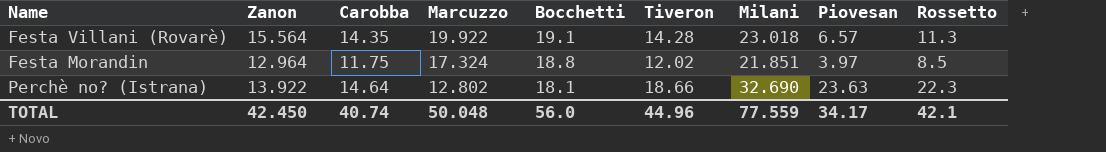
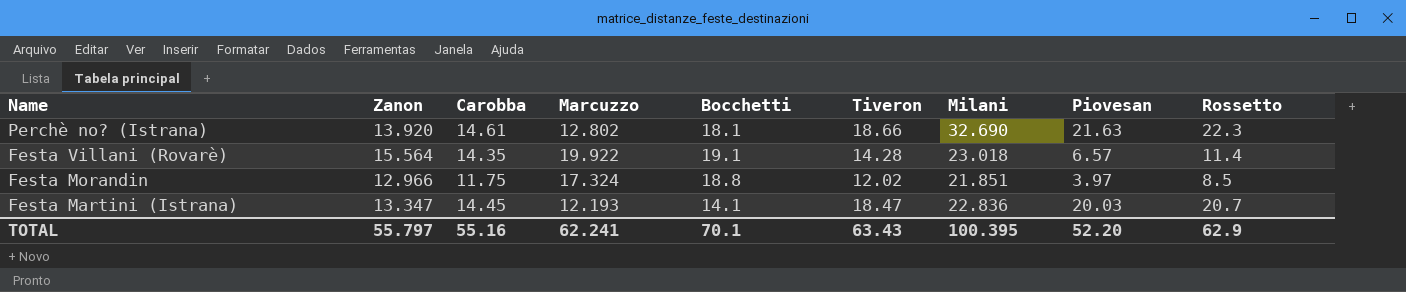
row order: Marcuzzo descending -> Name descending
Perchè no? (Istrana) | Zanon: 13.922 -> 13.920
Perchè no? (Istrana) | Carobba: 14.64 -> 14.61
Perchè no? (Istrana) | Piovesan: 23.63 -> 21.63
Festa Villani (Rovarè) | Rossetto: 11.3 -> 11.4
Festa Morandin | Zanon: 12.964 -> 12.966
row Festa Martini (Istrana): none -> 13.347 | 14.45 | 12.193 | 14.1 | 18.47 | 22.836 | 20.03 | 20.7
TOTAL | Zanon: 42.450 -> 55.797
TOTAL | Carobba: 40.74 -> 55.16
TOTAL | Marcuzzo: 50.048 -> 62.241
TOTAL | Bocchetti: 56.0 -> 70.1
TOTAL | Tiveron: 44.96 -> 63.43
TOTAL | Milani: 77.559 -> 100.395
TOTAL | Piovesan: 34.17 -> 52.20
TOTAL | Rossetto: 42.1 -> 62.9

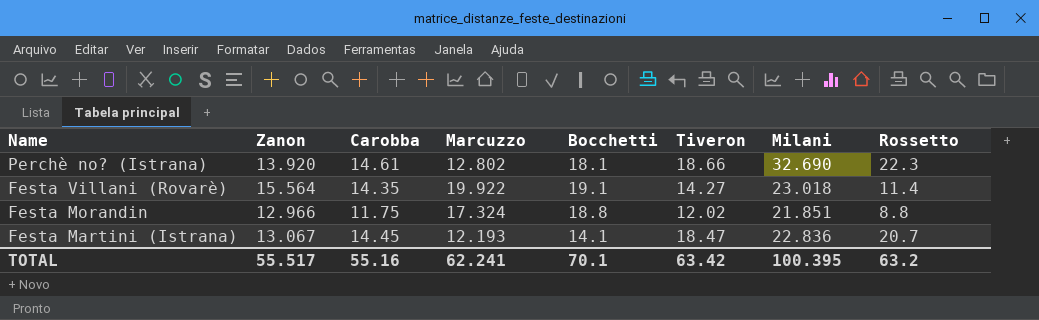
column Piovesan | position: 8 -> none
Festa Villani (Rovarè) | Tiveron: 14.28 -> 14.27
Festa Morandin | Rossetto: 8.5 -> 8.8
Festa Martini (Istrana) | Zanon: 13.347 -> 13.067
TOTAL | Zanon: 55.797 -> 55.517
TOTAL | Tiveron: 63.43 -> 63.42
TOTAL | Rossetto: 62.9 -> 63.2

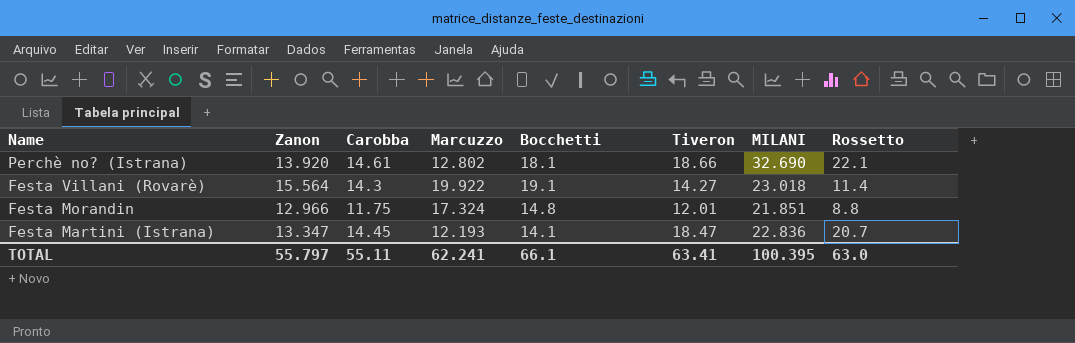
column name: Milani -> MILANI
Perchè no? (Istrana) | Rossetto: 22.3 -> 22.1
Festa Villani (Rovarè) | Carobba: 14.35 -> 14.3
Festa Morandin | Bocchetti: 18.8 -> 14.8
Festa Morandin | Tiveron: 12.02 -> 12.01
Festa Martini (Istrana) | Zanon: 13.067 -> 13.347
TOTAL | Zanon: 55.517 -> 55.797
TOTAL | Carobba: 55.16 -> 55.11
TOTAL | Bocchetti: 70.1 -> 66.1
TOTAL | Tiveron: 63.42 -> 63.41
TOTAL | Rossetto: 63.2 -> 63.0

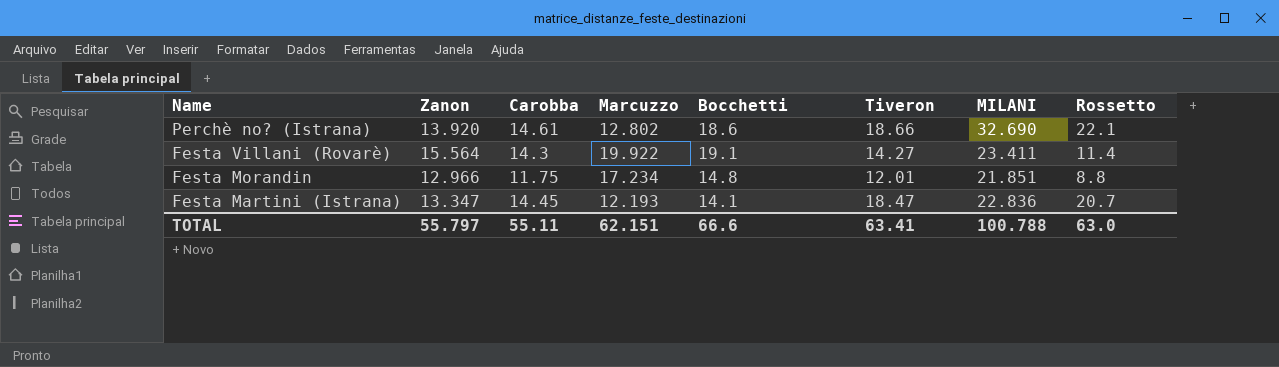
Perchè no? (Istrana) | Bocchetti: 18.1 -> 18.6
Festa Villani (Rovarè) | MILANI: 23.018 -> 23.411
Festa Morandin | Marcuzzo: 17.324 -> 17.234
TOTAL | Marcuzzo: 62.241 -> 62.151
TOTAL | Bocchetti: 66.1 -> 66.6
TOTAL | MILANI: 100.395 -> 100.788

